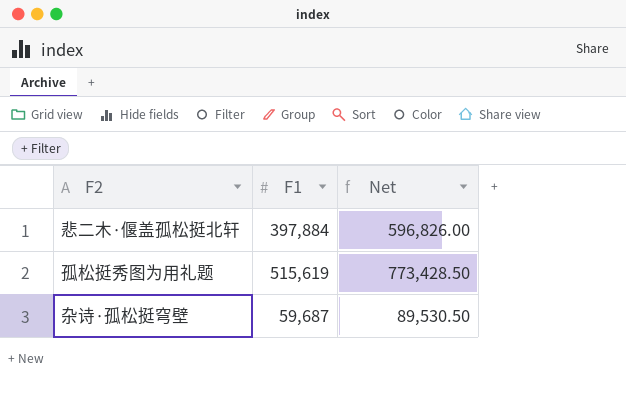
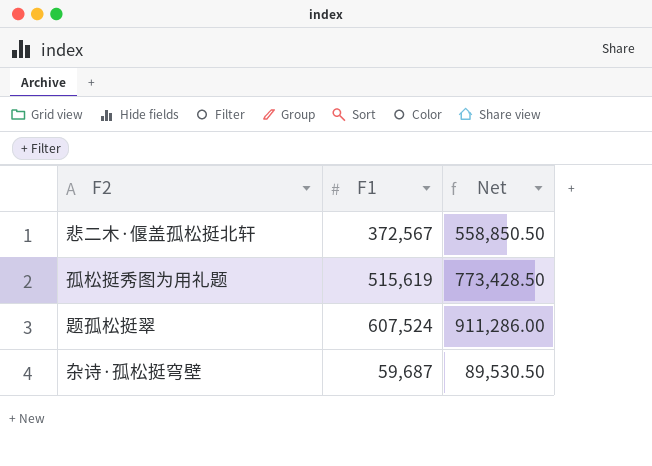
悲二木·偃盖孤松挺北轩 | F1: 397,884 -> 372,567
悲二木·偃盖孤松挺北轩 | Net: 596,826.00 -> 558,850.50
row 题孤松挺翠: none -> 607,524 | 911,286.00

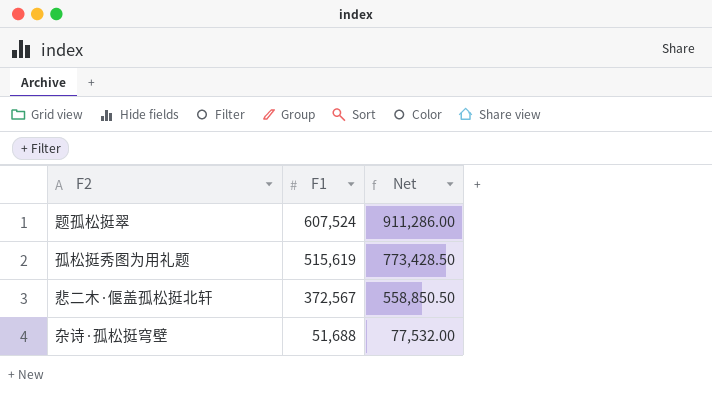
row order: none -> F1 descending
杂诗·孤松挺穹壁 | F1: 59,687 -> 51,688
杂诗·孤松挺穹壁 | Net: 89,530.50 -> 77,532.00

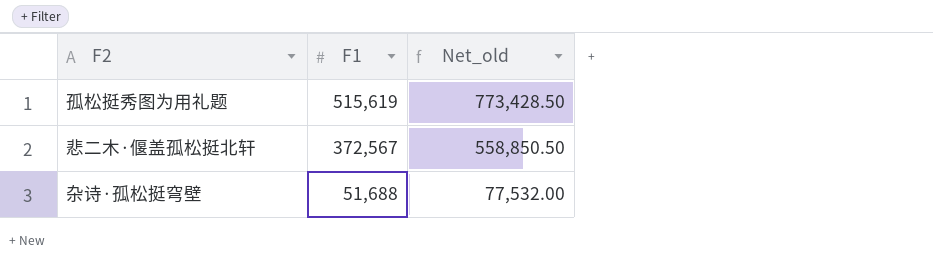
column name: Net -> Net_old
row 题孤松挺翠: 607,524 | 911,286.00 -> none

